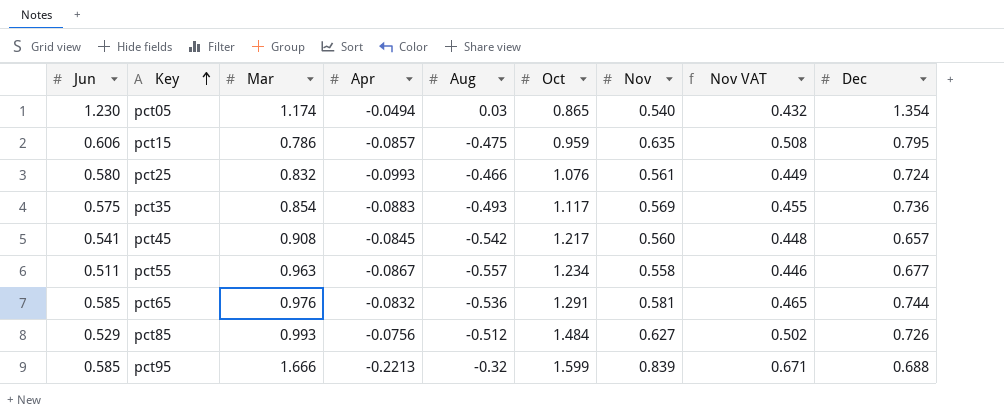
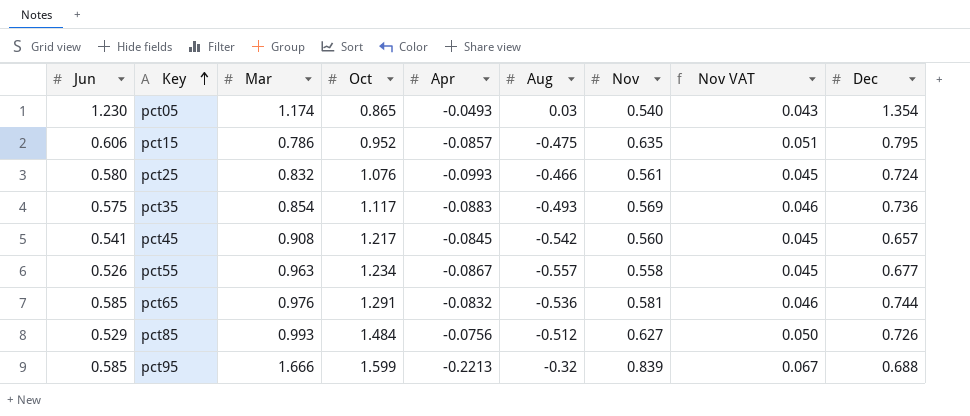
column Oct | position: 6 -> 4
column Nov VAT | formula: [Nov] * 0.8 -> [Nov] * 0.08
pct05 | Apr: -0.0494 -> -0.0493
pct15 | Oct: 0.959 -> 0.952
pct55 | Jun: 0.511 -> 0.526

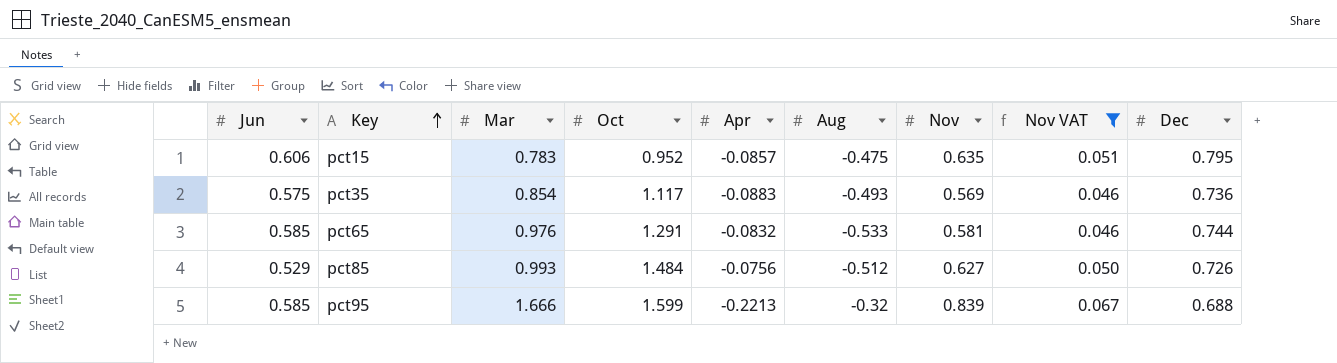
filter: none -> Nov VAT >= 0.046
pct15 | Mar: 0.786 -> 0.783
pct65 | Aug: -0.536 -> -0.533

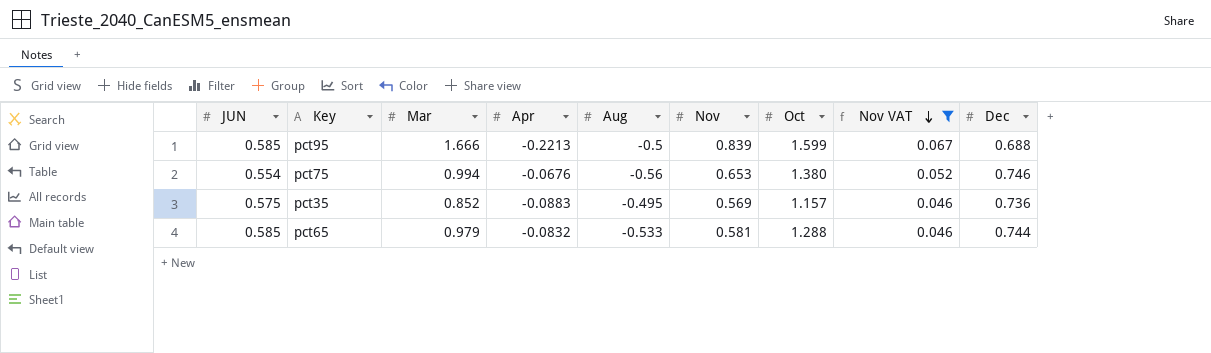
row order: Key ascending -> Nov VAT descending
column name: Jun -> JUN
column Oct | position: 4 -> 7
row pct15: 0.606 | 0.783 | 0.952 | -0.0857 | -0.475 | 0.635 | 0.051 | 0.795 -> none
row pct85: 0.529 | 0.993 | 1.484 | -0.0756 | -0.512 | 0.627 | 0.050 | 0.726 -> none
pct95 | Aug: -0.32 -> -0.5
row pct75: none -> 0.554 | 0.994 | -0.0676 | -0.56 | 0.653 | 1.380 | 0.052 | 0.746
pct35 | Mar: 0.854 -> 0.852
pct35 | Aug: -0.493 -> -0.495
pct35 | Oct: 1.117 -> 1.157
pct65 | Mar: 0.976 -> 0.979
pct65 | Oct: 1.291 -> 1.288

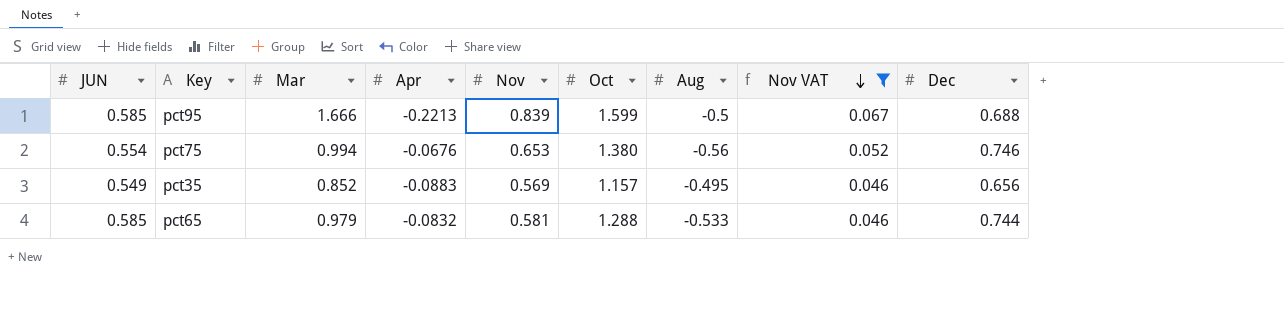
column Aug | position: 5 -> 7
pct35 | JUN: 0.575 -> 0.549
pct35 | Dec: 0.736 -> 0.656

